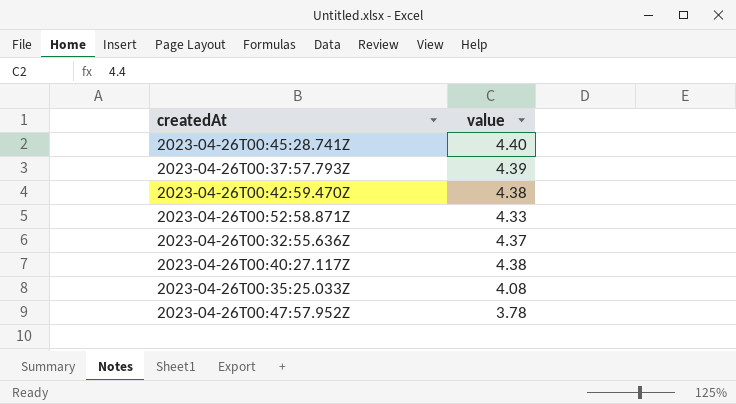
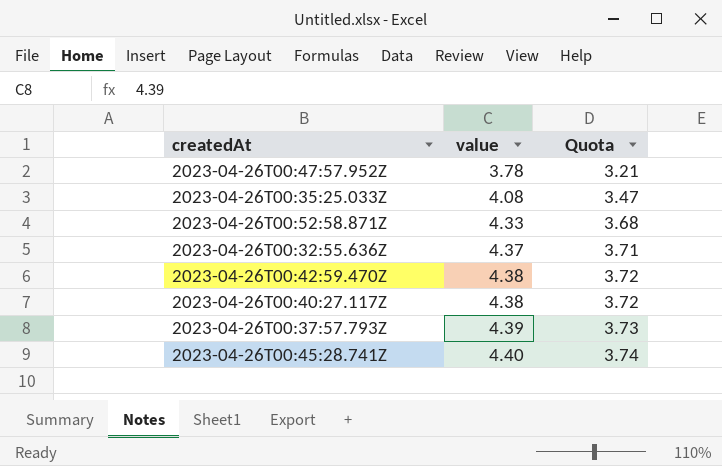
row order: none -> value ascending
column Quota | formula: none -> [value] * 0.85

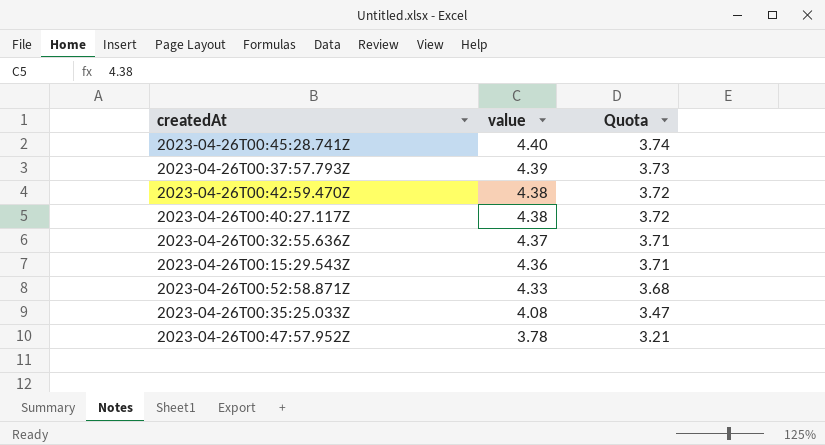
row order: value ascending -> value descending
row 2023-04-26T00:15:29.543Z: none -> 4.36 | 3.71

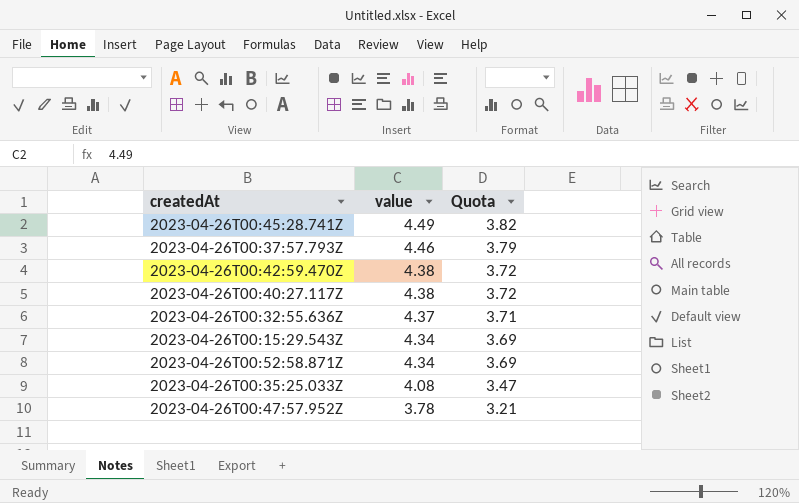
2023-04-26T00:45:28.741Z | value: 4.40 -> 4.49
2023-04-26T00:45:28.741Z | Quota: 3.74 -> 3.82
2023-04-26T00:37:57.793Z | value: 4.39 -> 4.46
2023-04-26T00:37:57.793Z | Quota: 3.73 -> 3.79
2023-04-26T00:15:29.543Z | value: 4.36 -> 4.34
2023-04-26T00:15:29.543Z | Quota: 3.71 -> 3.69
2023-04-26T00:52:58.871Z | value: 4.33 -> 4.34
2023-04-26T00:52:58.871Z | Quota: 3.68 -> 3.69

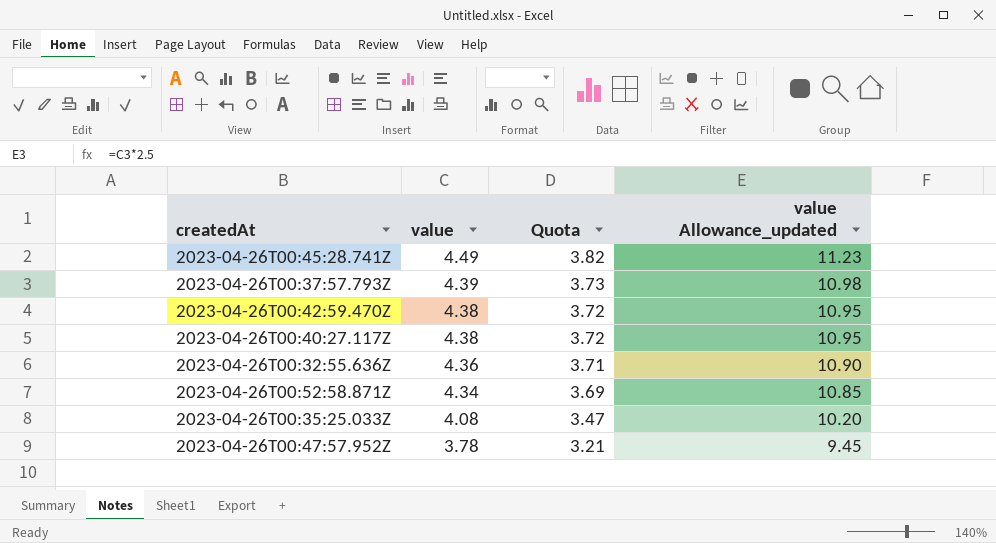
column value Allowance_updated | formula: none -> [value] * 2.5
row 2023-04-26T00:15:29.543Z: 4.34 | 3.69 -> none
2023-04-26T00:37:57.793Z | value: 4.46 -> 4.39
2023-04-26T00:37:57.793Z | Quota: 3.79 -> 3.73
2023-04-26T00:32:55.636Z | value: 4.37 -> 4.36

